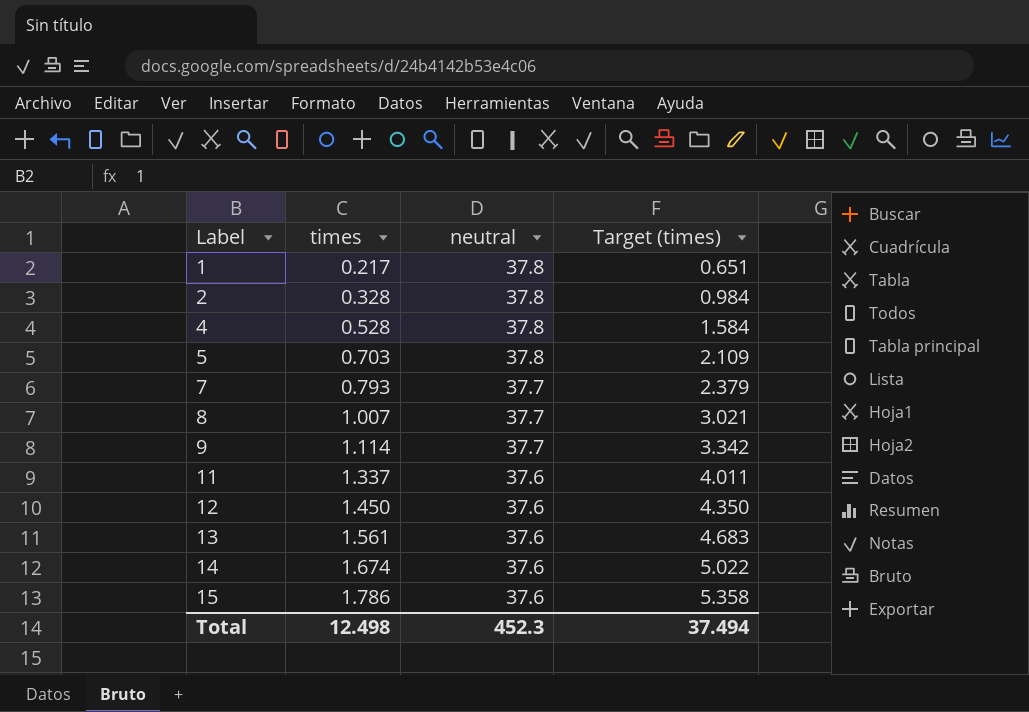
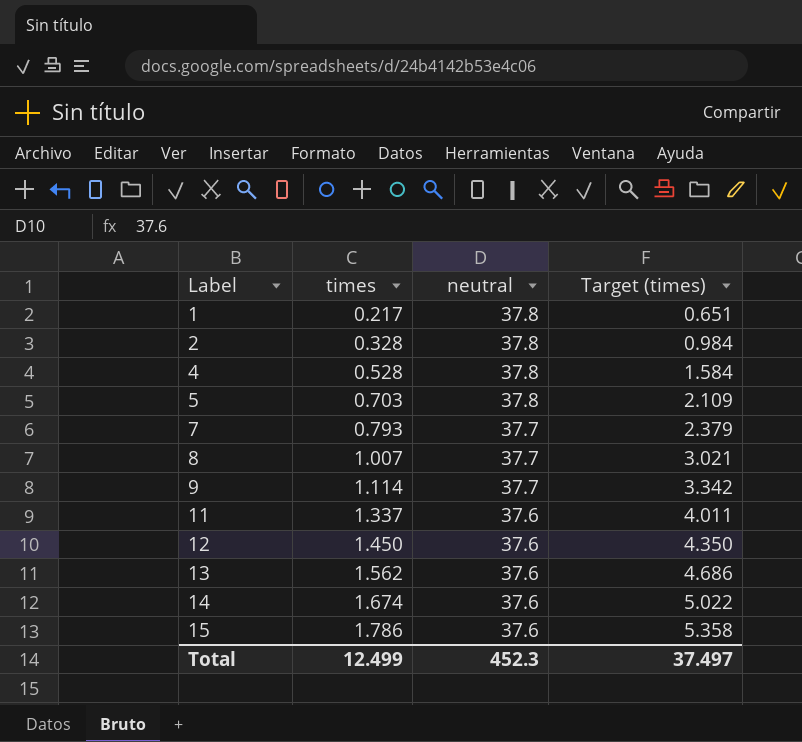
13 | times: 1.561 -> 1.562
13 | Target (times): 4.683 -> 4.686
Total | times: 12.498 -> 12.499
Total | Target (times): 37.494 -> 37.497

